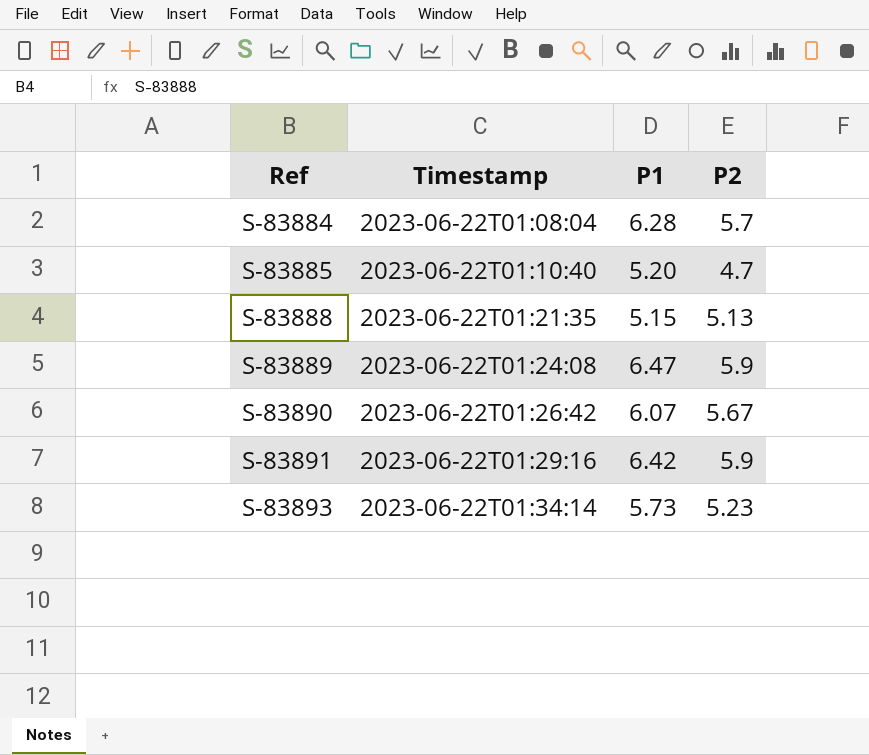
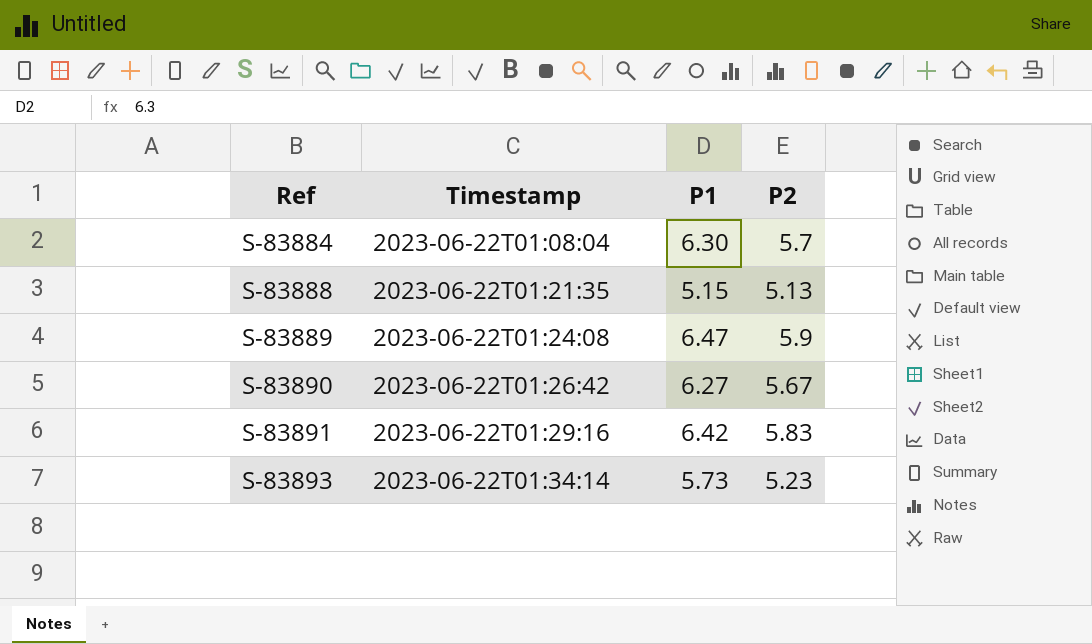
row S-83885: 2023-06-22T01:10:40 | 5.20 | 4.7 -> none
S-83884 | P1: 6.28 -> 6.30
S-83890 | P1: 6.07 -> 6.27
S-83891 | P2: 5.9 -> 5.83

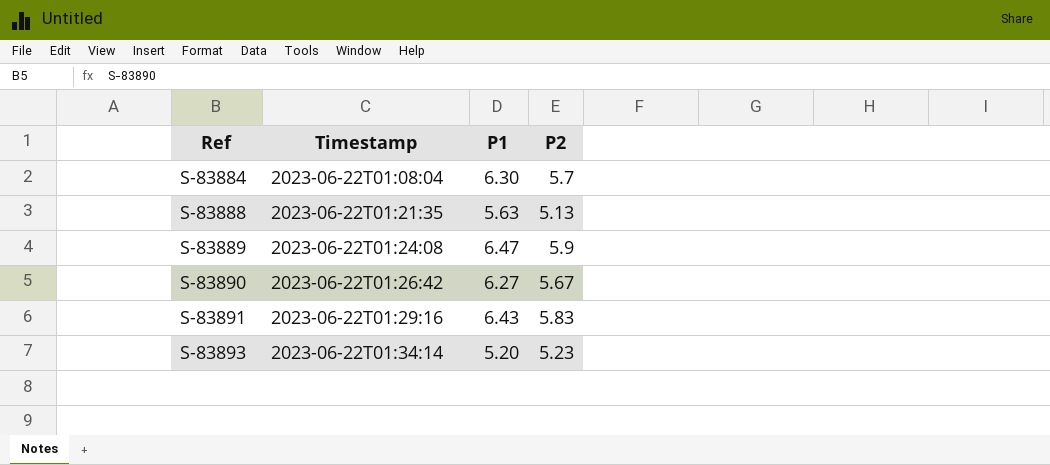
S-83888 | P1: 5.15 -> 5.63
S-83891 | P1: 6.42 -> 6.43
S-83893 | P1: 5.73 -> 5.20

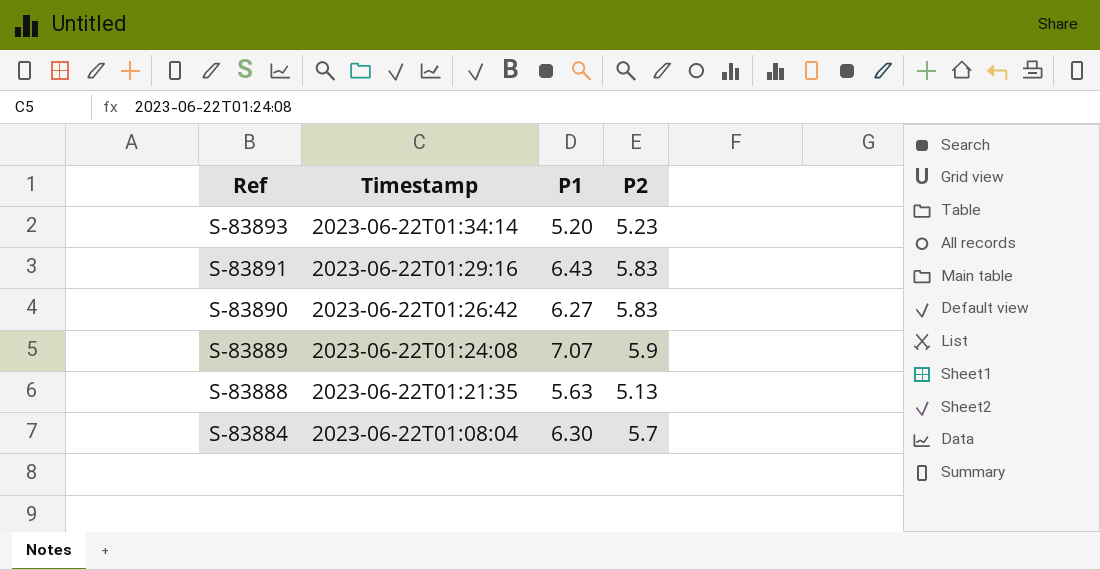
row order: Ref ascending -> Ref descending
S-83890 | P2: 5.67 -> 5.83
S-83889 | P1: 6.47 -> 7.07

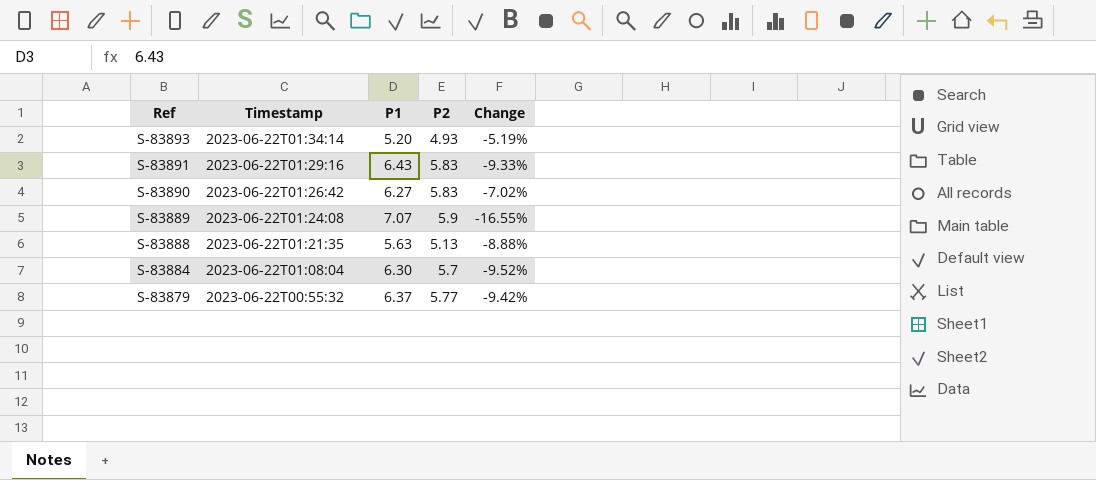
column Change | formula: none -> ([P2] - [P1]) / [P1]
S-83893 | P2: 5.23 -> 4.93
row S-83879: none -> 2023-06-22T00:55:32 | 6.37 | 5.77 | -9.42%

